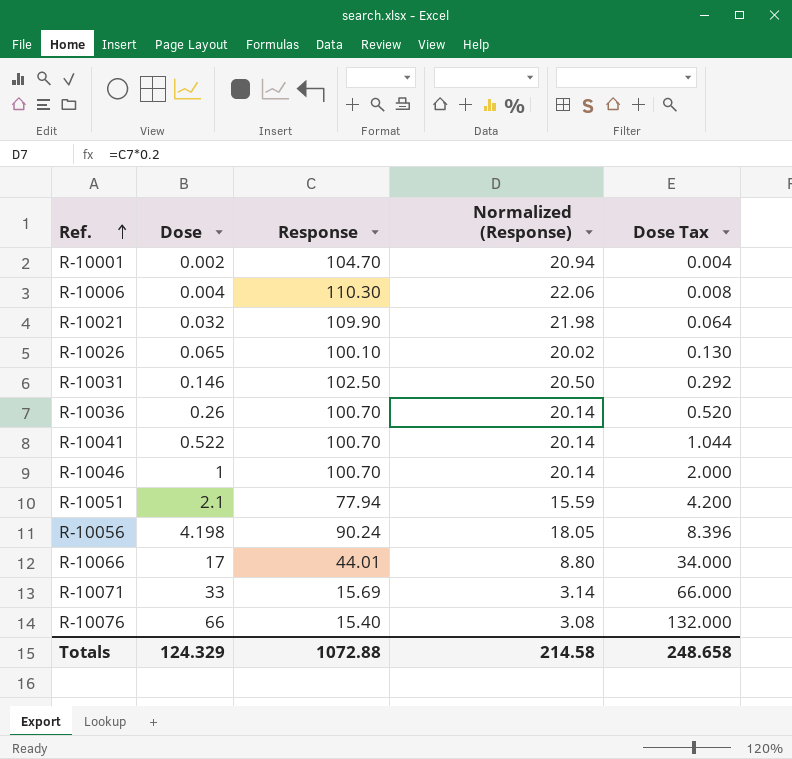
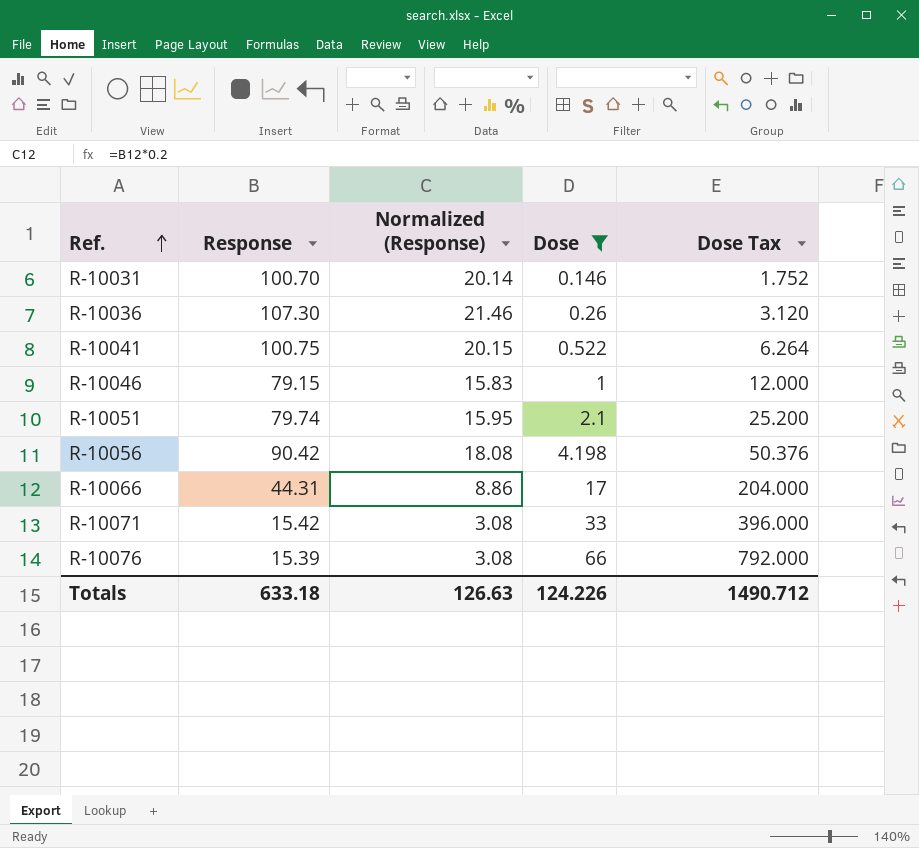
filter: none -> Dose >= 0.146
column Dose | position: 2 -> 4
column Dose Tax | formula: [Dose] * 2 -> [Dose] * 12
R-10031 | Response: 102.50 -> 100.70
R-10031 | Normalized (Response): 20.50 -> 20.14
R-10036 | Response: 100.70 -> 107.30
R-10036 | Normalized (Response): 20.14 -> 21.46
R-10041 | Response: 100.70 -> 100.75
R-10041 | Normalized (Response): 20.14 -> 20.15
R-10046 | Response: 100.70 -> 79.15
R-10046 | Normalized (Response): 20.14 -> 15.83
R-10051 | Response: 77.94 -> 79.74
R-10051 | Normalized (Response): 15.59 -> 15.95
R-10056 | Response: 90.24 -> 90.42
R-10056 | Normalized (Response): 18.05 -> 18.08
R-10066 | Response: 44.01 -> 44.31
R-10066 | Normalized (Response): 8.80 -> 8.86
R-10071 | Response: 15.69 -> 15.42
R-10071 | Normalized (Response): 3.14 -> 3.08
R-10076 | Response: 15.40 -> 15.39
Totals | Response: 1072.88 -> 633.18
Totals | Normalized (Response): 214.58 -> 126.63
Totals | Dose: 124.329 -> 124.226
Totals | Dose Tax: 248.658 -> 1490.712

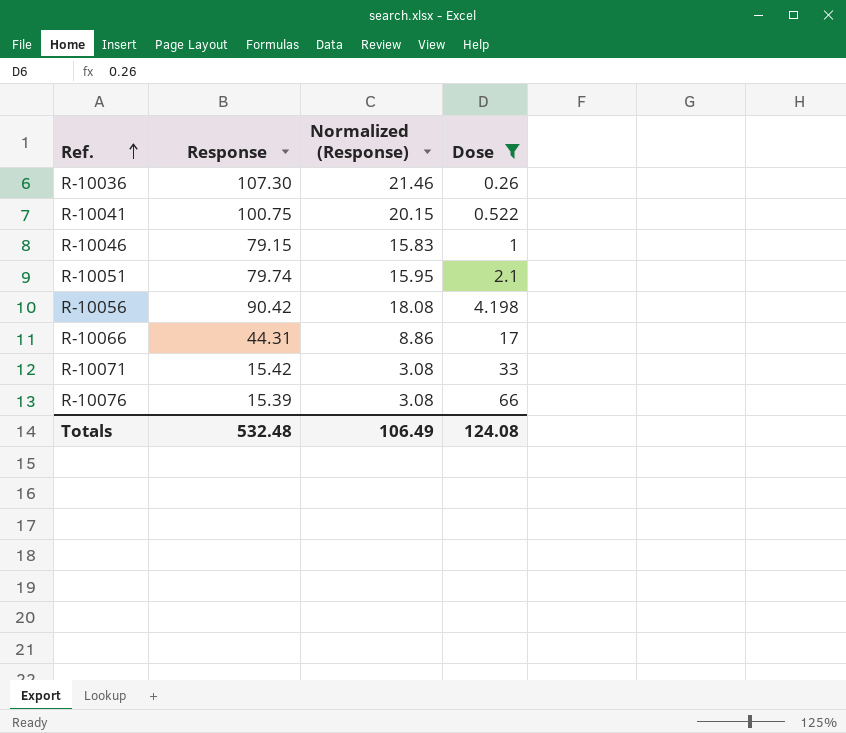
column Dose Tax | formula: [Dose] * 12 -> none
row R-10031: 100.70 | 20.14 | 0.146 | 1.752 -> none
Totals | Response: 633.18 -> 532.48
Totals | Normalized (Response): 126.63 -> 106.49
Totals | Dose: 124.226 -> 124.08

